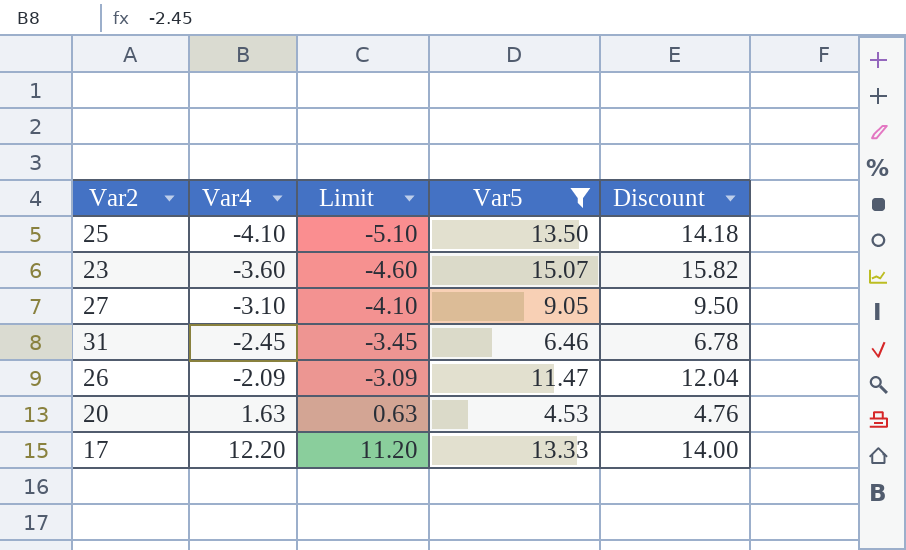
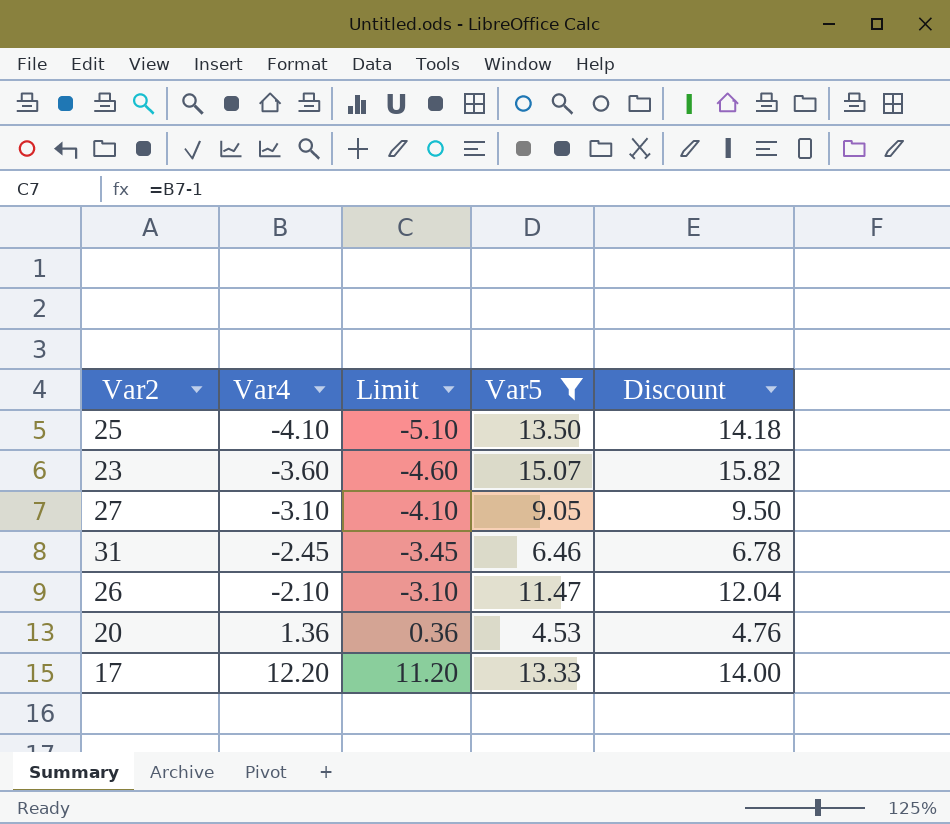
26 | Var4: -2.09 -> -2.10
26 | Limit: -3.09 -> -3.10
20 | Var4: 1.63 -> 1.36
20 | Limit: 0.63 -> 0.36

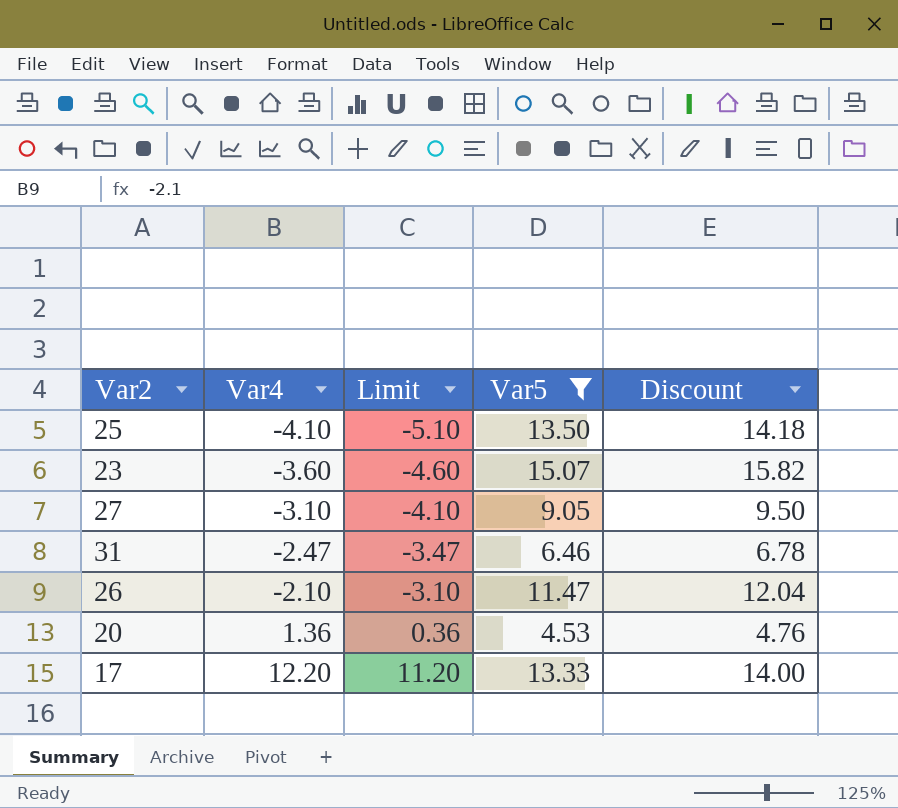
31 | Var4: -2.45 -> -2.47
31 | Limit: -3.45 -> -3.47

